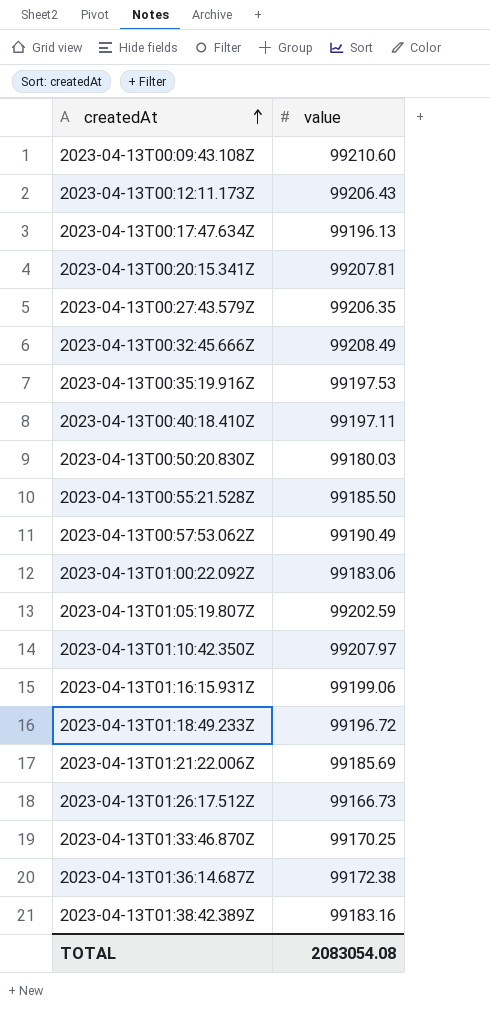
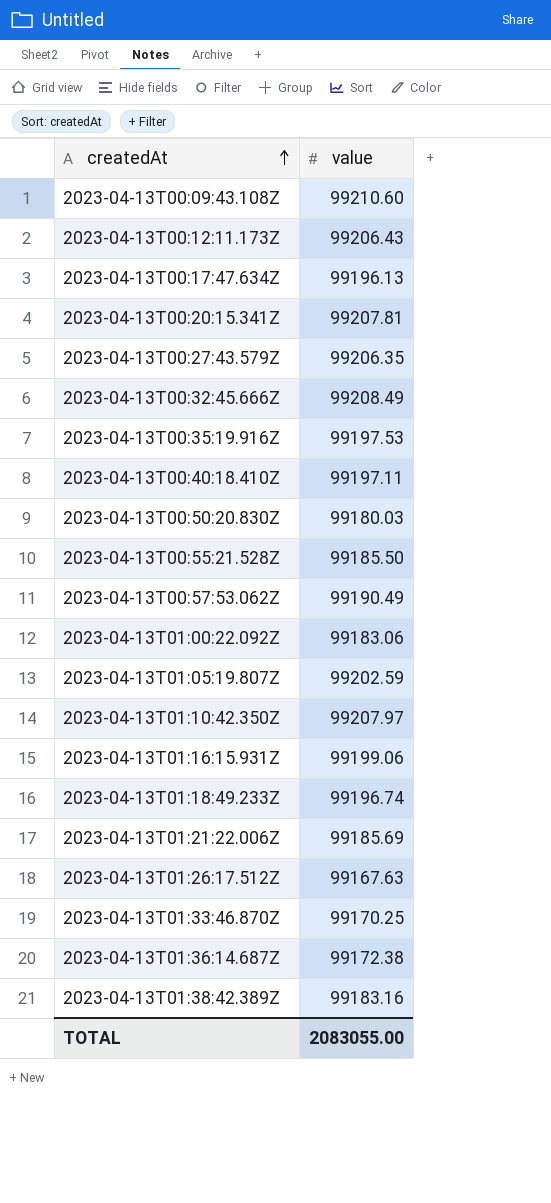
2023-04-13T01:18:49.233Z | value: 99196.72 -> 99196.74
2023-04-13T01:26:17.512Z | value: 99166.73 -> 99167.63
TOTAL | value: 2083054.08 -> 2083055.00

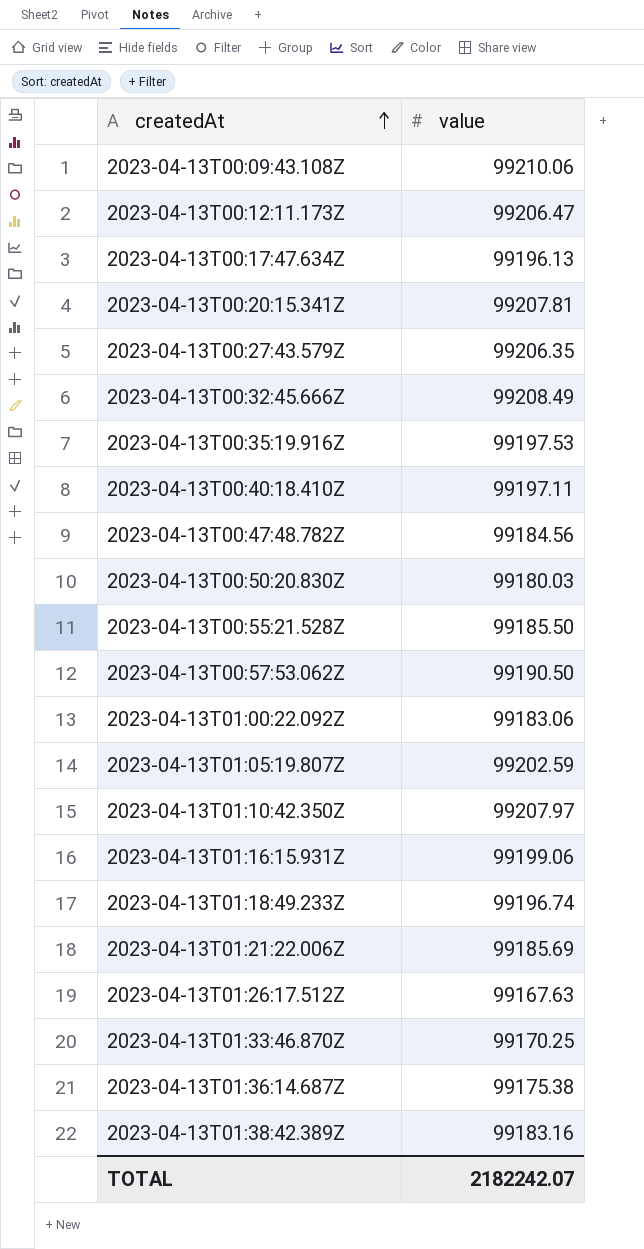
2023-04-13T00:09:43.108Z | value: 99210.60 -> 99210.06
2023-04-13T00:12:11.173Z | value: 99206.43 -> 99206.47
row 2023-04-13T00:47:48.782Z: none -> 99184.56
2023-04-13T00:57:53.062Z | value: 99190.49 -> 99190.50
2023-04-13T01:36:14.687Z | value: 99172.38 -> 99175.38
TOTAL | value: 2083055.00 -> 2182242.07

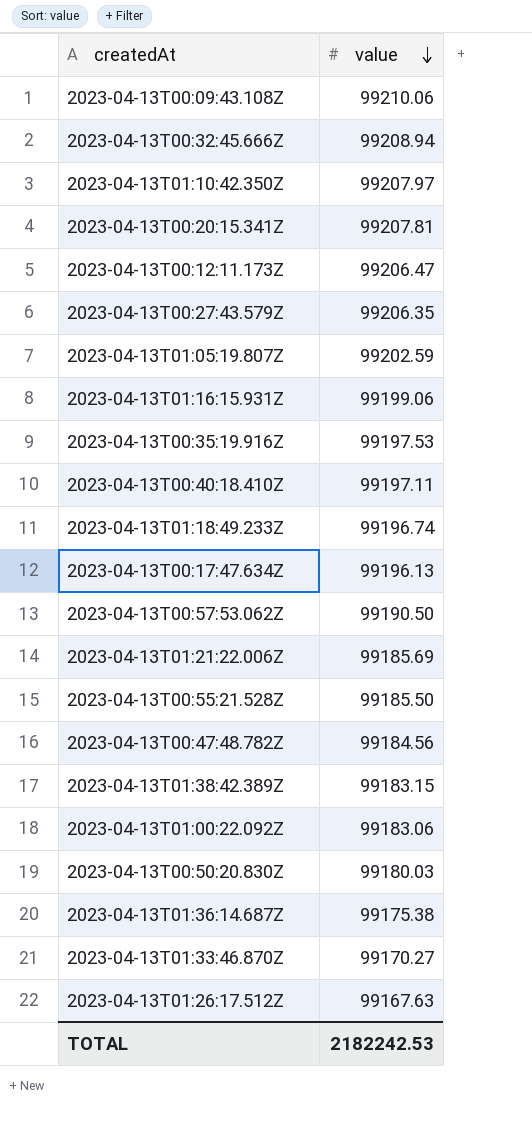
row order: createdAt ascending -> value descending
2023-04-13T00:32:45.666Z | value: 99208.49 -> 99208.94
2023-04-13T01:38:42.389Z | value: 99183.16 -> 99183.15
2023-04-13T01:33:46.870Z | value: 99170.25 -> 99170.27
TOTAL | value: 2182242.07 -> 2182242.53

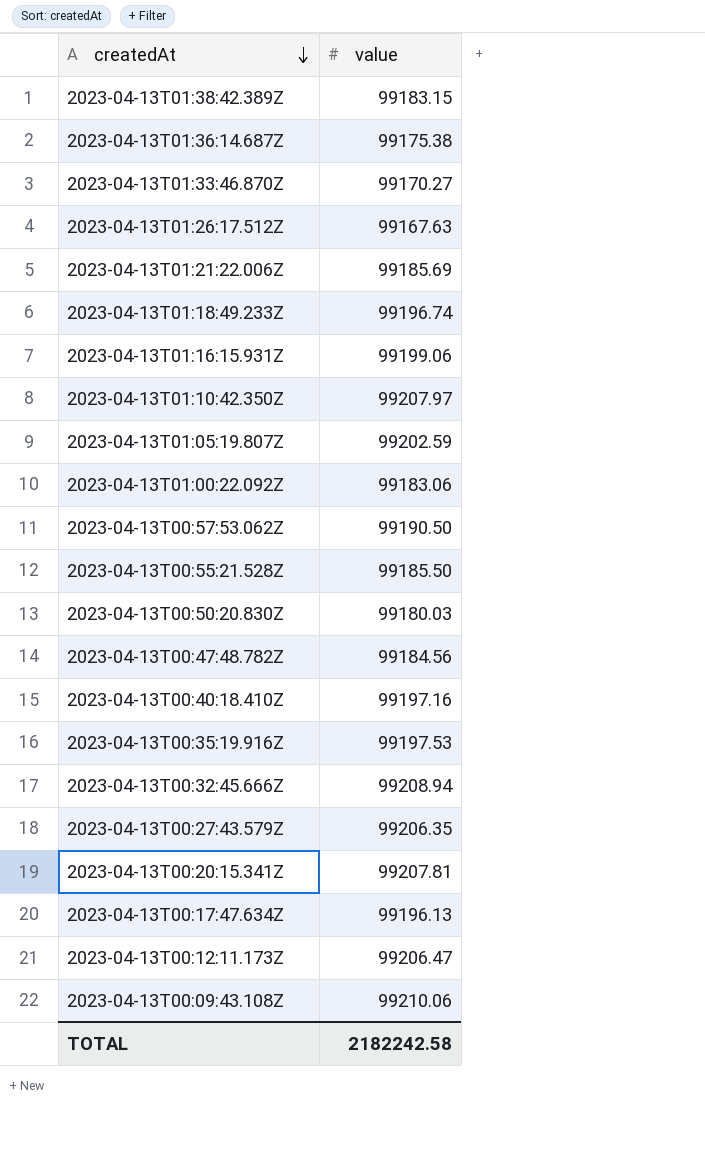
row order: value descending -> createdAt descending
2023-04-13T00:40:18.410Z | value: 99197.11 -> 99197.16
TOTAL | value: 2182242.53 -> 2182242.58

